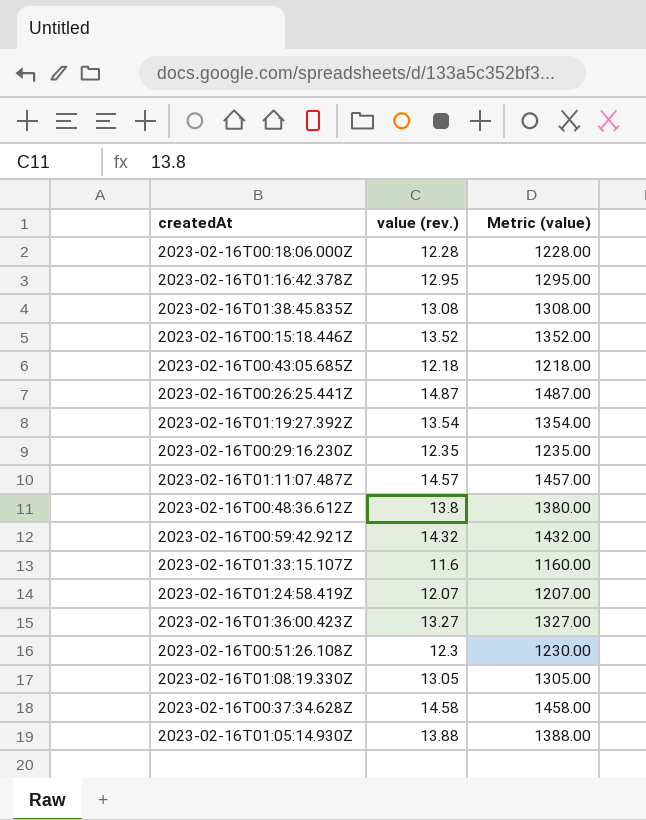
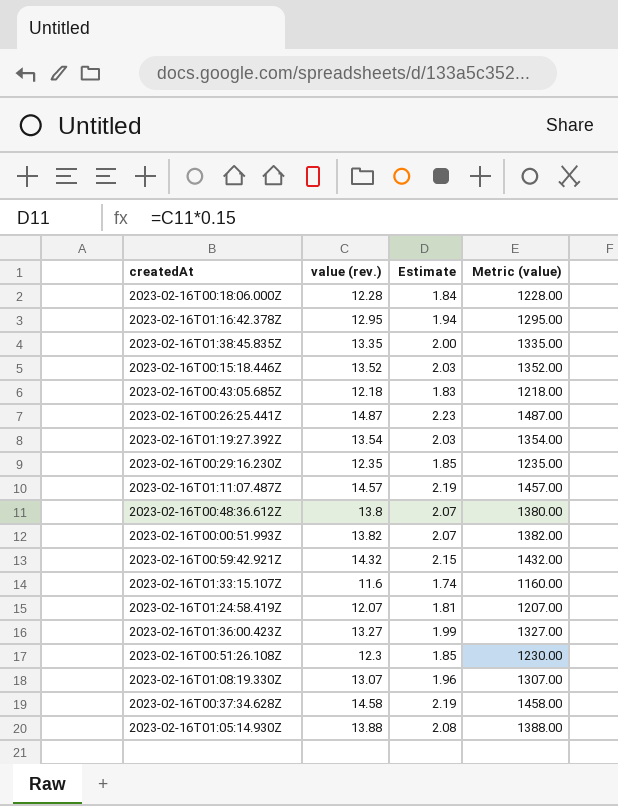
column Estimate | formula: none -> [value (rev.)] * 0.15
2023-02-16T01:38:45.835Z | value (rev.): 13.08 -> 13.35
2023-02-16T01:38:45.835Z | Metric (value): 1308.00 -> 1335.00
row 2023-02-16T00:00:51.993Z: none -> 13.82 | 2.07 | 1382.00
2023-02-16T01:08:19.330Z | value (rev.): 13.05 -> 13.07
2023-02-16T01:08:19.330Z | Metric (value): 1305.00 -> 1307.00

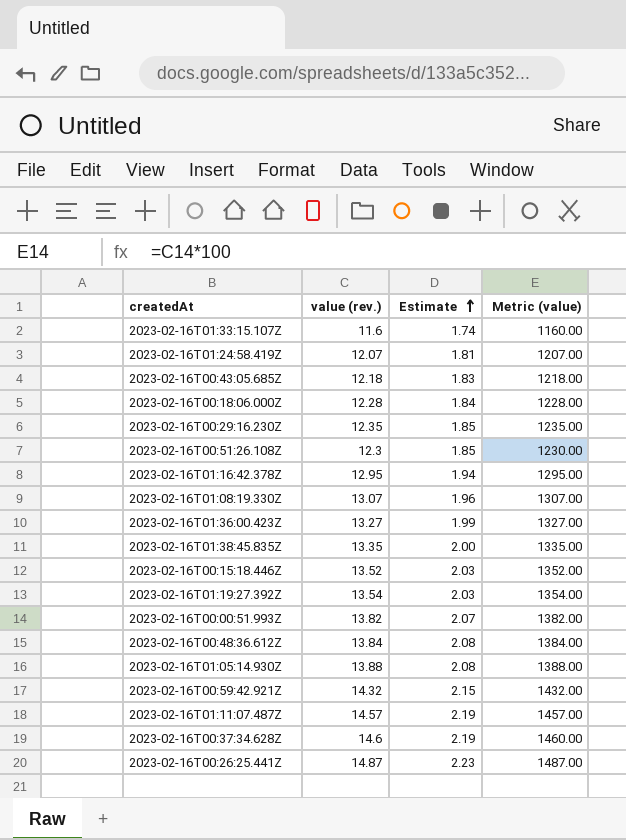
row order: none -> Estimate ascending
2023-02-16T00:48:36.612Z | value (rev.): 13.8 -> 13.84
2023-02-16T00:48:36.612Z | Estimate: 2.07 -> 2.08
2023-02-16T00:48:36.612Z | Metric (value): 1380.00 -> 1384.00
2023-02-16T00:37:34.628Z | value (rev.): 14.58 -> 14.6
2023-02-16T00:37:34.628Z | Metric (value): 1458.00 -> 1460.00

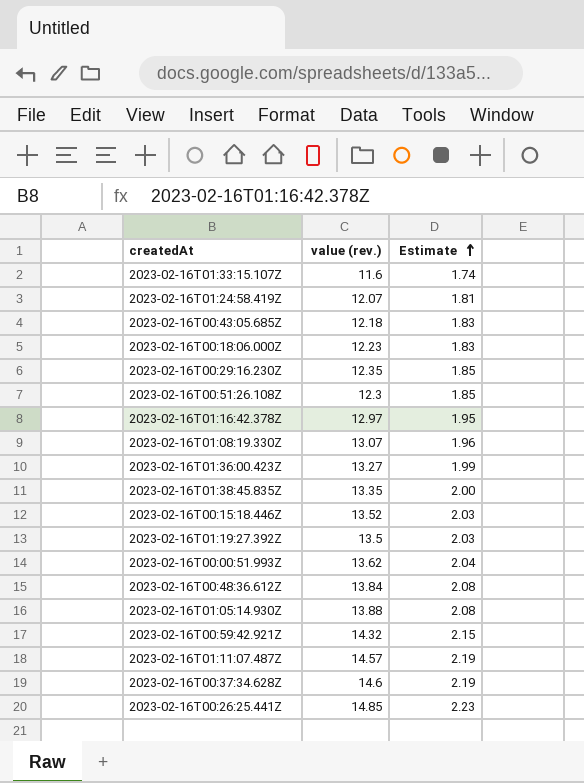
column Metric (value) | formula: [value (rev.)] * 100 -> none
2023-02-16T00:18:06.000Z | value (rev.): 12.28 -> 12.23
2023-02-16T00:18:06.000Z | Estimate: 1.84 -> 1.83
2023-02-16T01:16:42.378Z | value (rev.): 12.95 -> 12.97
2023-02-16T01:16:42.378Z | Estimate: 1.94 -> 1.95
2023-02-16T01:19:27.392Z | value (rev.): 13.54 -> 13.5
2023-02-16T00:00:51.993Z | value (rev.): 13.82 -> 13.62
2023-02-16T00:00:51.993Z | Estimate: 2.07 -> 2.04
2023-02-16T00:26:25.441Z | value (rev.): 14.87 -> 14.85

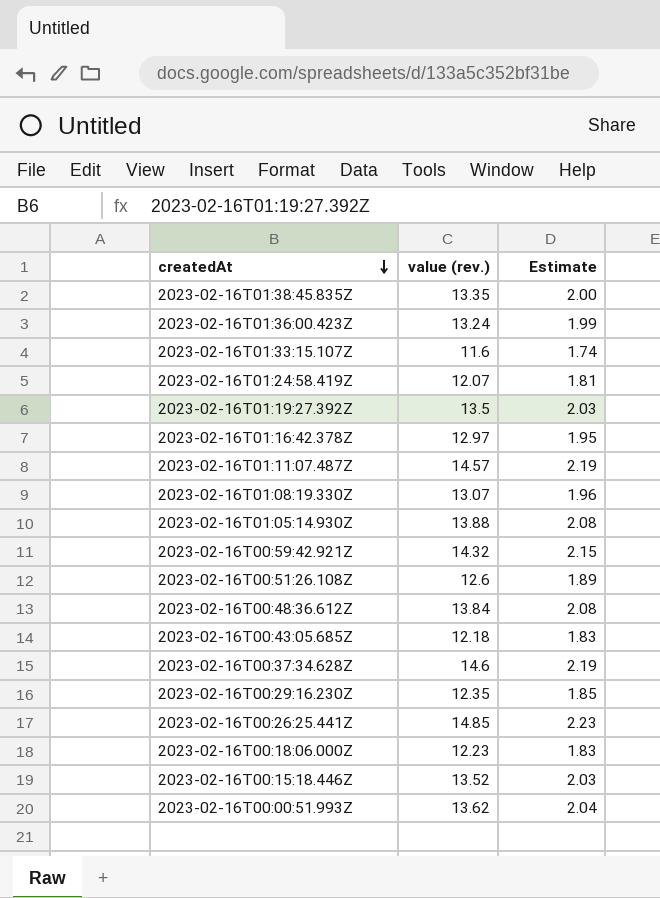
row order: Estimate ascending -> createdAt descending
2023-02-16T01:36:00.423Z | value (rev.): 13.27 -> 13.24
2023-02-16T00:51:26.108Z | value (rev.): 12.3 -> 12.6
2023-02-16T00:51:26.108Z | Estimate: 1.85 -> 1.89

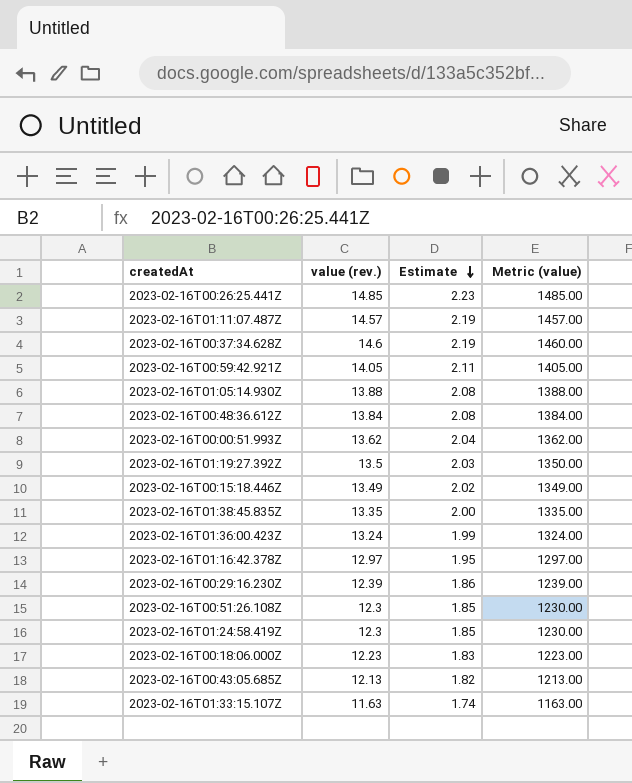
row order: createdAt descending -> Estimate descending
column Metric (value) | formula: none -> [value (rev.)] * 100
row 2023-02-16T01:08:19.330Z: 13.07 | 1.96 -> none
2023-02-16T00:59:42.921Z | value (rev.): 14.32 -> 14.05
2023-02-16T00:59:42.921Z | Estimate: 2.15 -> 2.11
2023-02-16T00:15:18.446Z | value (rev.): 13.52 -> 13.49
2023-02-16T00:15:18.446Z | Estimate: 2.03 -> 2.02
2023-02-16T00:29:16.230Z | value (rev.): 12.35 -> 12.39
2023-02-16T00:29:16.230Z | Estimate: 1.85 -> 1.86
2023-02-16T00:51:26.108Z | value (rev.): 12.6 -> 12.3
2023-02-16T00:51:26.108Z | Estimate: 1.89 -> 1.85
2023-02-16T01:24:58.419Z | value (rev.): 12.07 -> 12.3
2023-02-16T01:24:58.419Z | Estimate: 1.81 -> 1.85
2023-02-16T00:43:05.685Z | value (rev.): 12.18 -> 12.13
2023-02-16T00:43:05.685Z | Estimate: 1.83 -> 1.82
2023-02-16T01:33:15.107Z | value (rev.): 11.6 -> 11.63

